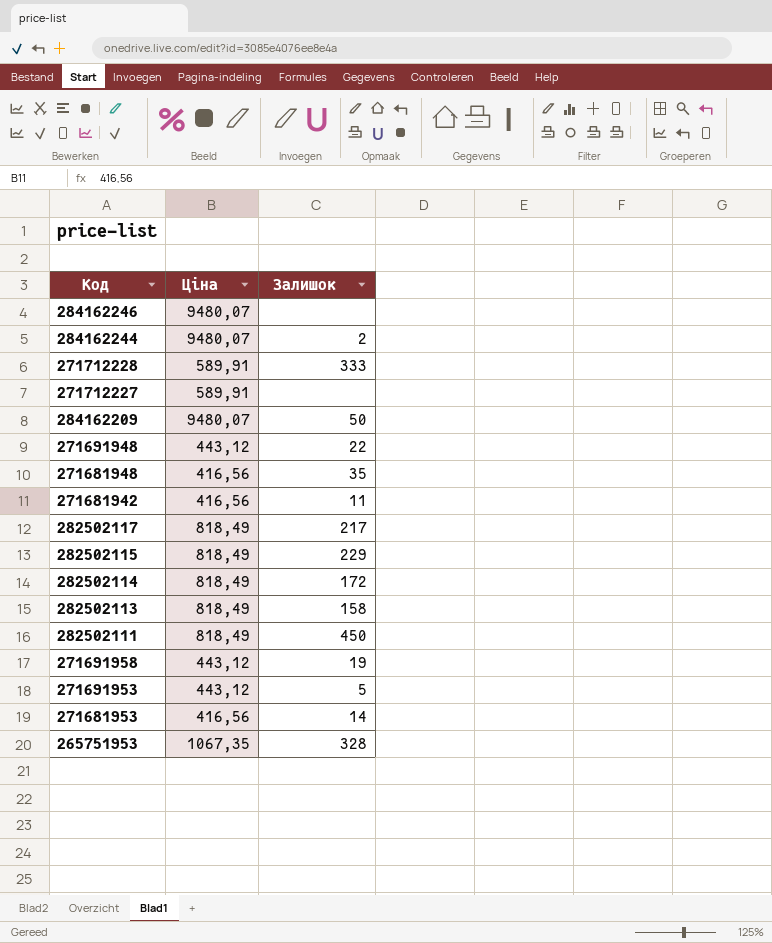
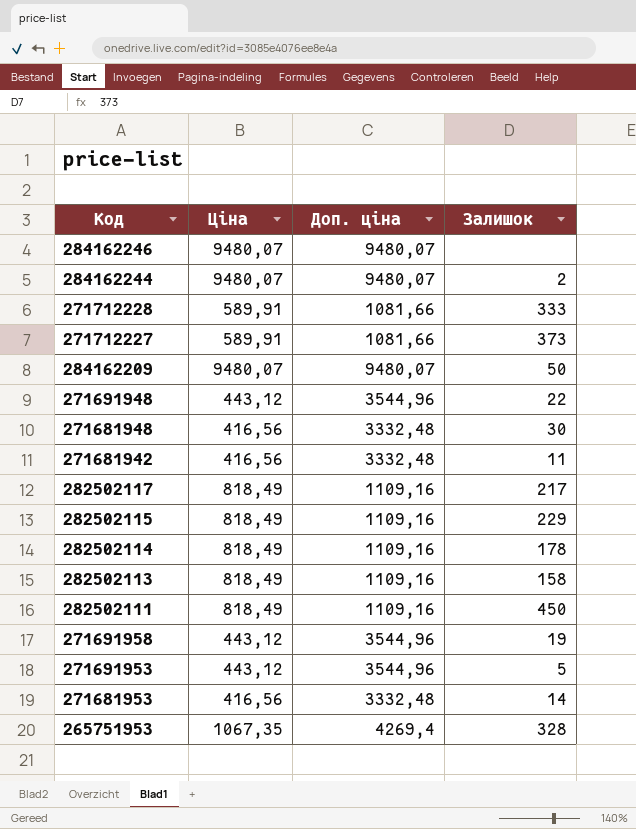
column Доп. ціна | position: none -> 3
271712227 | Залишок: none -> 373
271681948 | Залишок: 35 -> 30
282502114 | Залишок: 172 -> 178

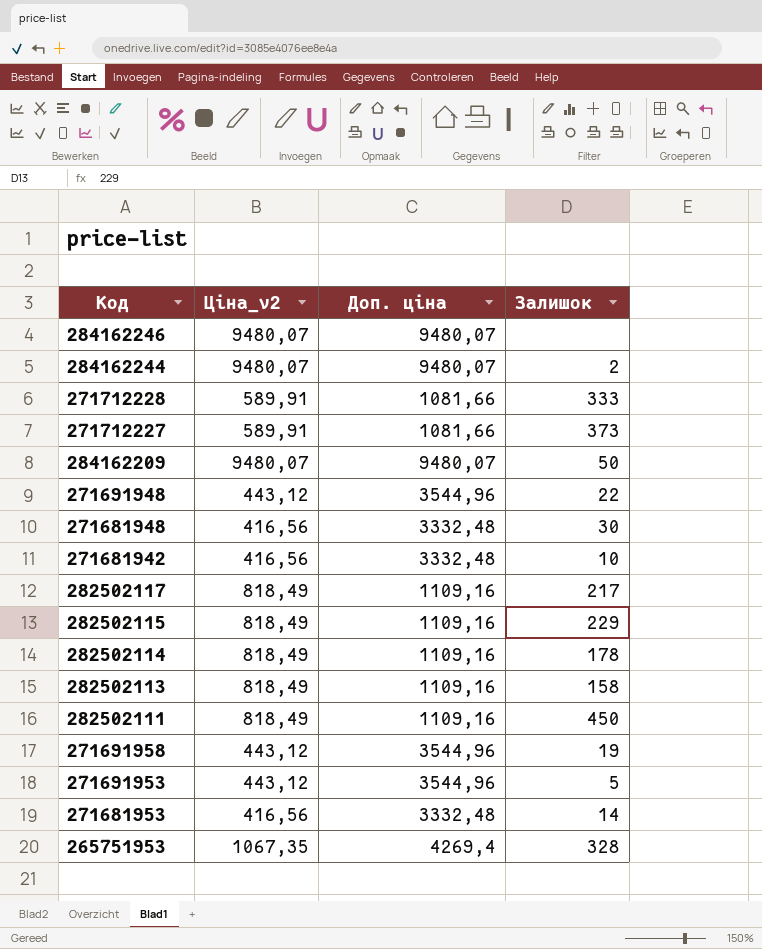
column name: Ціна -> Ціна_v2
271681942 | Залишок: 11 -> 10

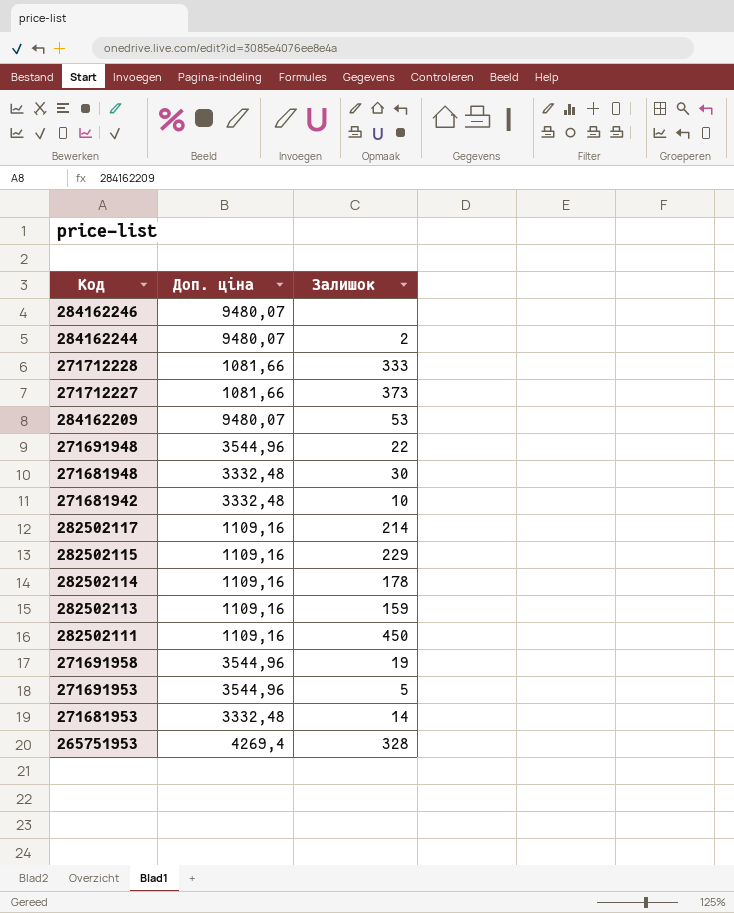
column Ціна_v2 | position: 2 -> none
284162209 | Залишок: 50 -> 53
282502117 | Залишок: 217 -> 214
282502113 | Залишок: 158 -> 159

